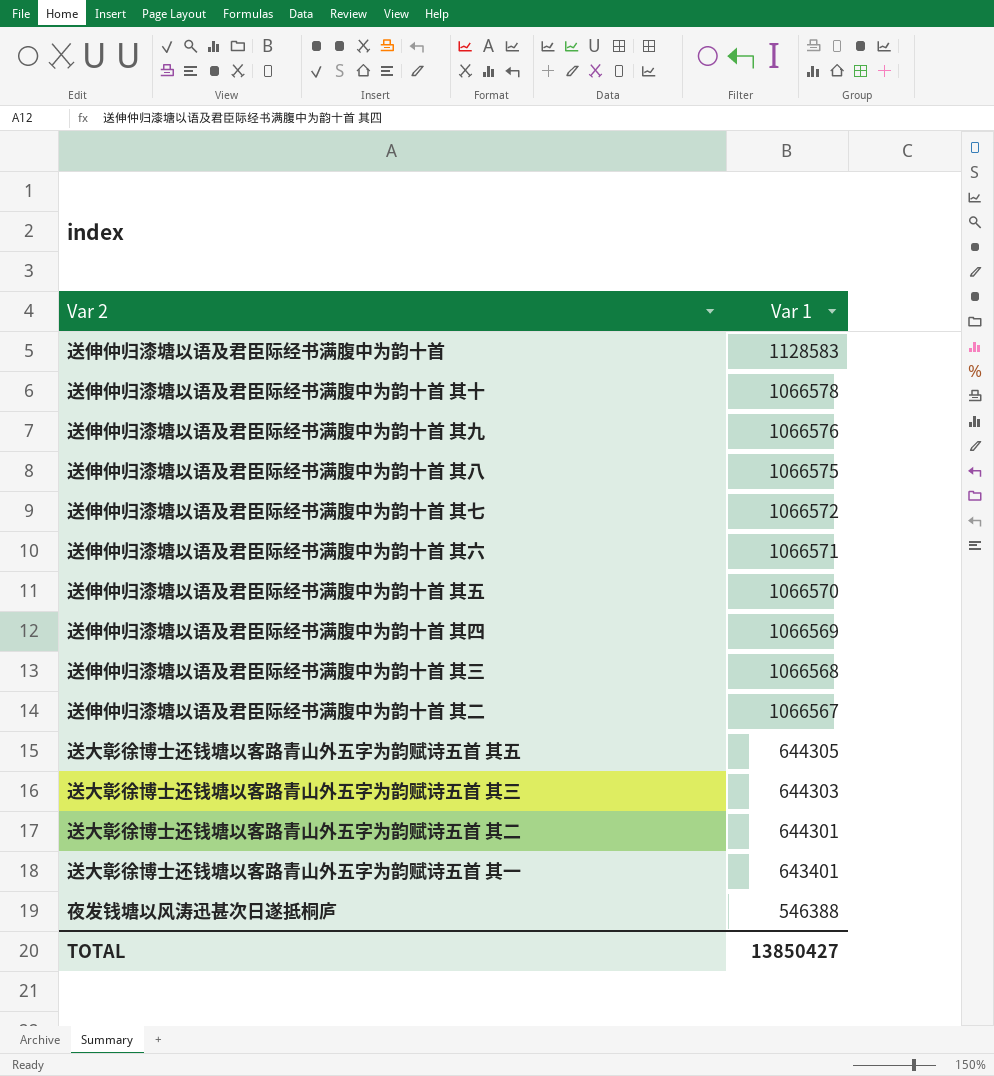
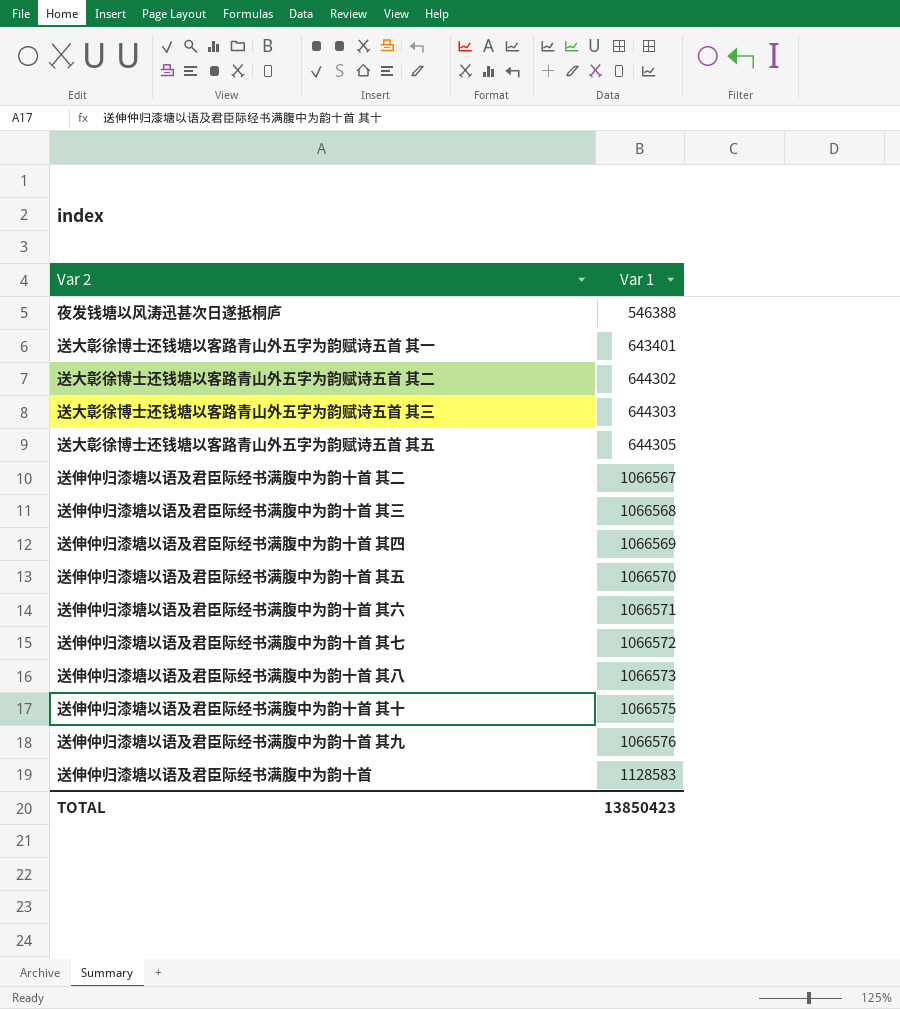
row order: Var 1 descending -> Var 1 ascending
送大彰徐博士还钱塘以客路青山外五字为韵赋诗五首 其二 | Var 1: 644301 -> 644302
送伸仲归漆塘以语及君臣际经书满腹中为韵十首 其八 | Var 1: 1066575 -> 1066573
送伸仲归漆塘以语及君臣际经书满腹中为韵十首 其十 | Var 1: 1066578 -> 1066575
TOTAL | Var 1: 13850427 -> 13850423

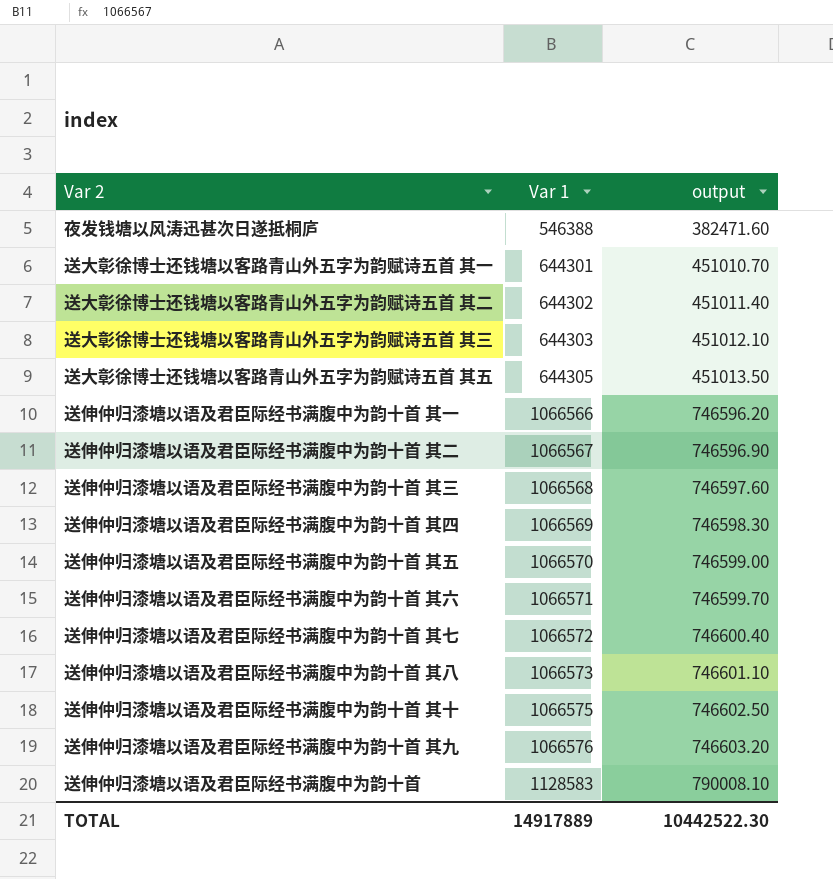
column output | formula: none -> [Var 1] * 0.7
送大彰徐博士还钱塘以客路青山外五字为韵赋诗五首 其一 | Var 1: 643401 -> 644301
row 送伸仲归漆塘以语及君臣际经书满腹中为韵十首 其一: none -> 1066566 | 746596.20
TOTAL | Var 1: 13850423 -> 14917889

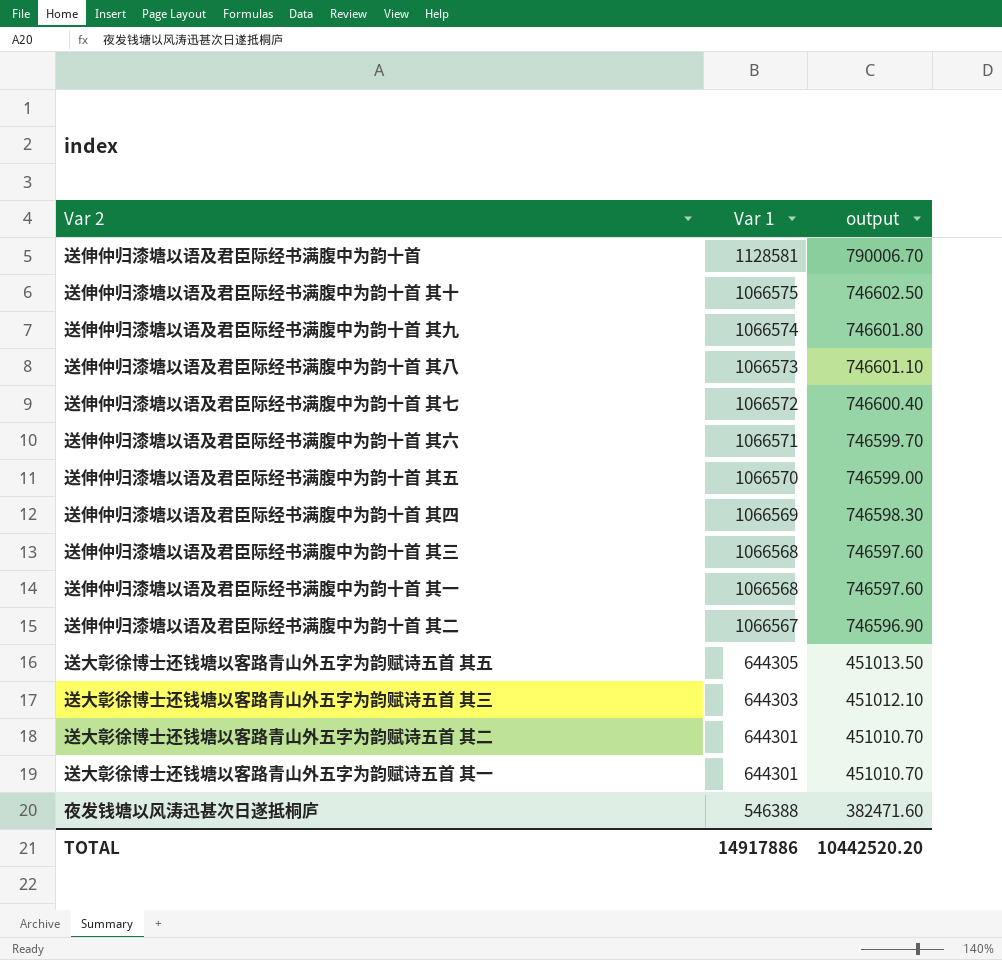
row order: Var 1 ascending -> Var 1 descending
送伸仲归漆塘以语及君臣际经书满腹中为韵十首 | Var 1: 1128583 -> 1128581
送伸仲归漆塘以语及君臣际经书满腹中为韵十首 | output: 790008.10 -> 790006.70
送伸仲归漆塘以语及君臣际经书满腹中为韵十首 其九 | Var 1: 1066576 -> 1066574
送伸仲归漆塘以语及君臣际经书满腹中为韵十首 其九 | output: 746603.20 -> 746601.80
送伸仲归漆塘以语及君臣际经书满腹中为韵十首 其一 | Var 1: 1066566 -> 1066568
送伸仲归漆塘以语及君臣际经书满腹中为韵十首 其一 | output: 746596.20 -> 746597.60
送大彰徐博士还钱塘以客路青山外五字为韵赋诗五首 其二 | Var 1: 644302 -> 644301
送大彰徐博士还钱塘以客路青山外五字为韵赋诗五首 其二 | output: 451011.40 -> 451010.70
TOTAL | Var 1: 14917889 -> 14917886
TOTAL | output: 10442522.30 -> 10442520.20

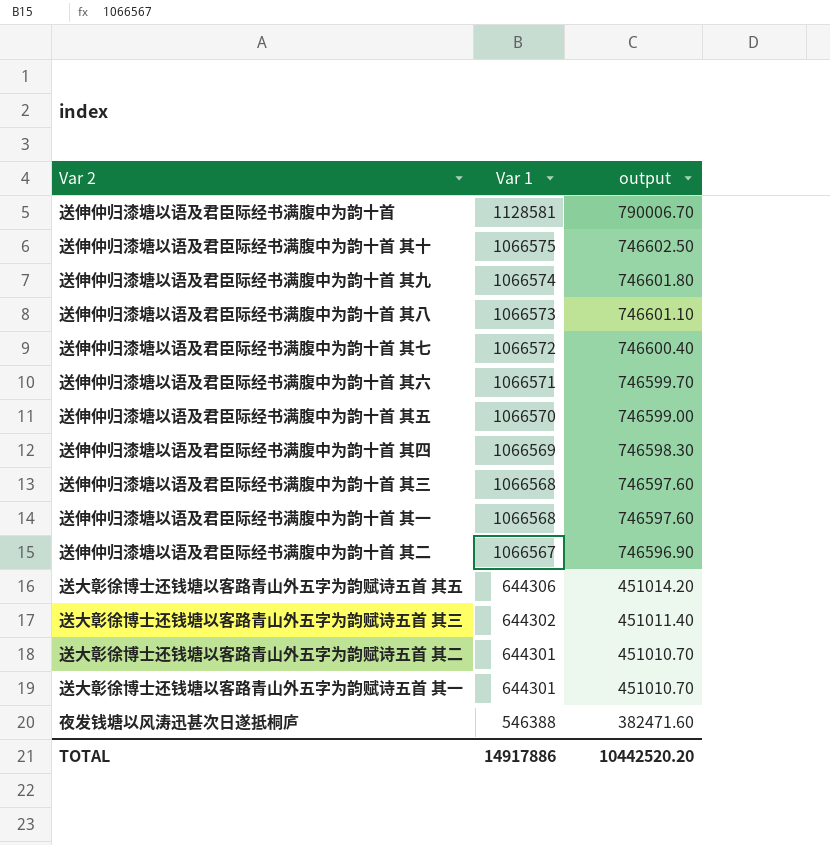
送大彰徐博士还钱塘以客路青山外五字为韵赋诗五首 其五 | Var 1: 644305 -> 644306
送大彰徐博士还钱塘以客路青山外五字为韵赋诗五首 其五 | output: 451013.50 -> 451014.20
送大彰徐博士还钱塘以客路青山外五字为韵赋诗五首 其三 | Var 1: 644303 -> 644302
送大彰徐博士还钱塘以客路青山外五字为韵赋诗五首 其三 | output: 451012.10 -> 451011.40

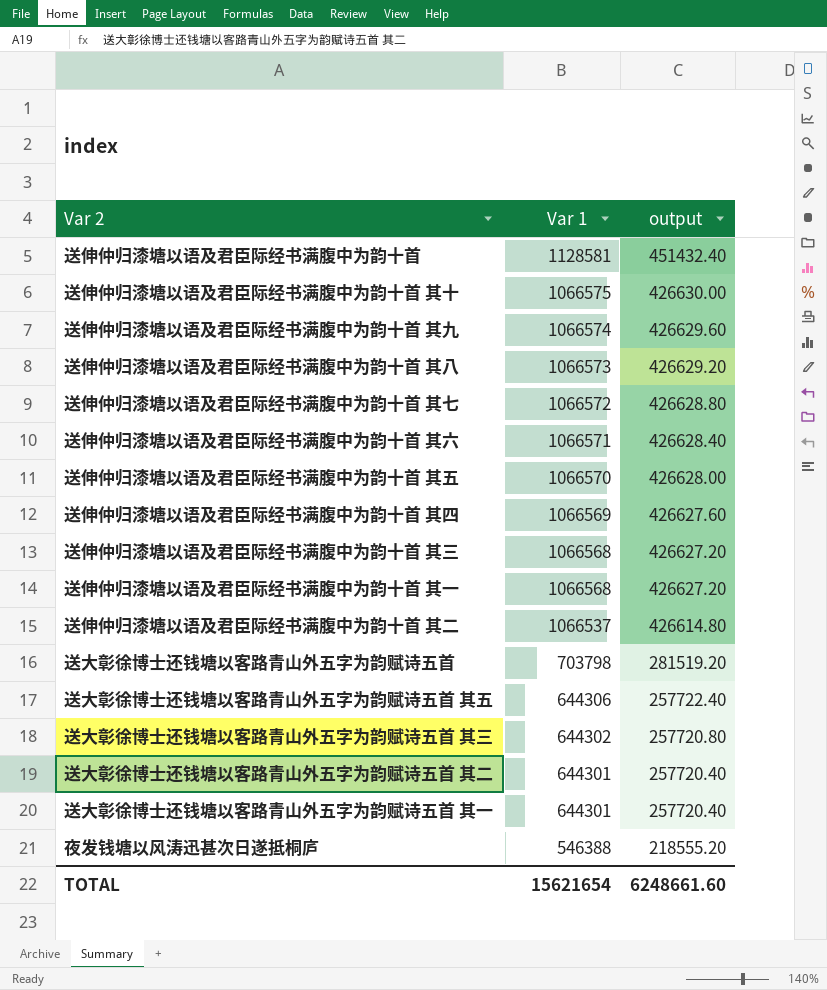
column output | formula: [Var 1] * 0.7 -> [Var 1] * 0.4
送伸仲归漆塘以语及君臣际经书满腹中为韵十首 其二 | Var 1: 1066567 -> 1066537
row 送大彰徐博士还钱塘以客路青山外五字为韵赋诗五首: none -> 703798 | 281519.20
TOTAL | Var 1: 14917886 -> 15621654
TOTAL | output: 10442520.20 -> 6248661.60

